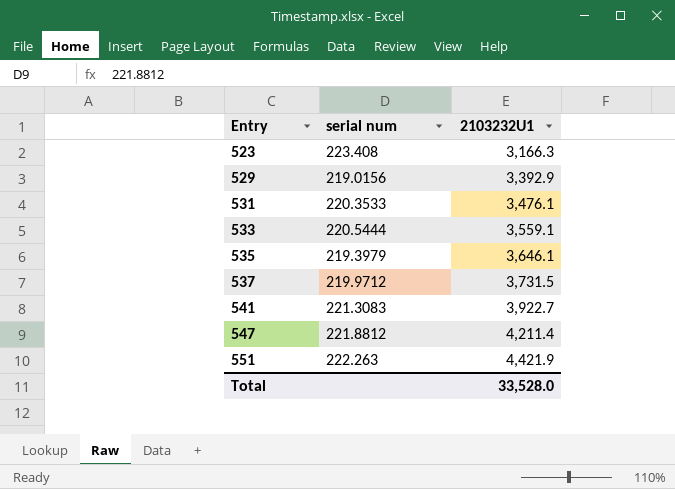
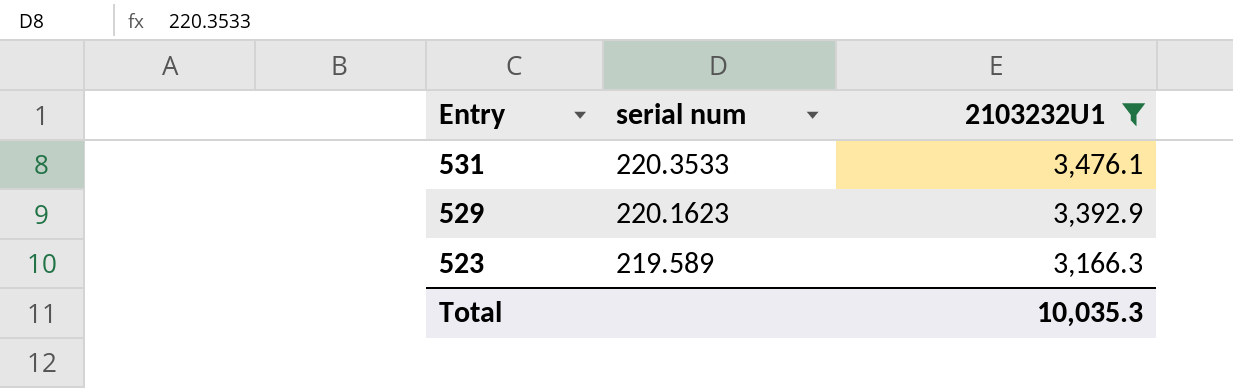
filter: none -> 2103232U1 <= 3,476.1
row order: Entry ascending -> Entry descending
529 | serial num: 219.0156 -> 220.1623
523 | serial num: 223.408 -> 219.589
Total | 2103232U1: 33,528.0 -> 10,035.3

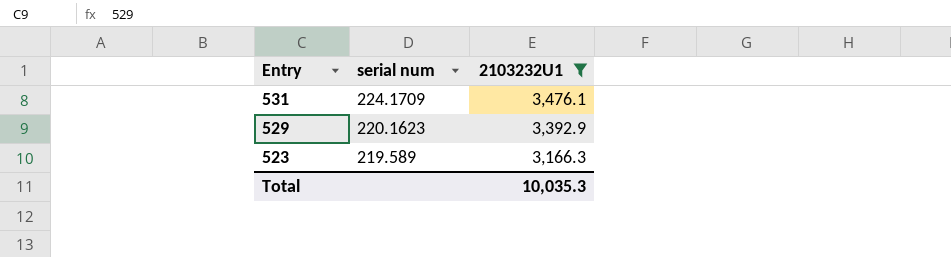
531 | serial num: 220.3533 -> 224.1709

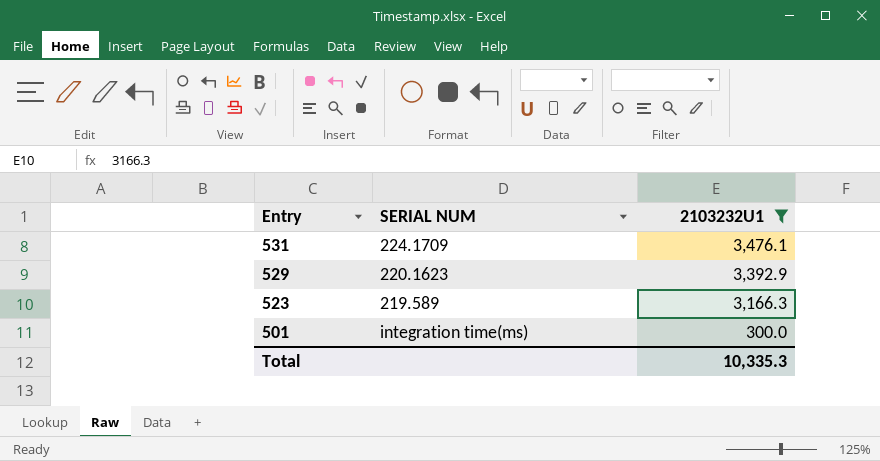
column name: serial num -> SERIAL NUM
row 501: none -> integration time(ms) | 300.0
Total | 2103232U1: 10,035.3 -> 10,335.3

